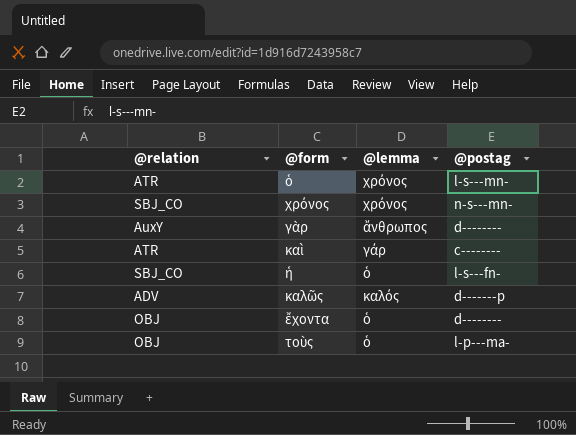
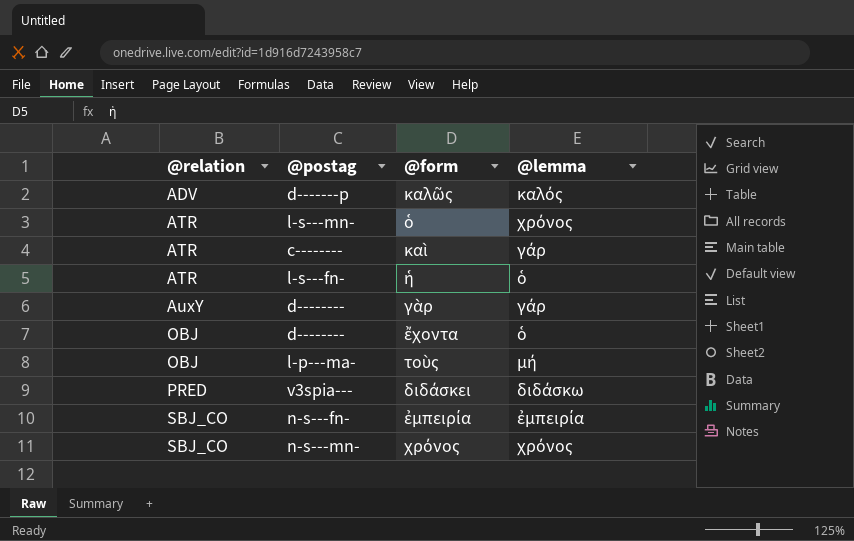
row order: none -> @relation ascending
column @postag | position: 4 -> 2
ἡ | @relation: SBJ_CO -> ATR
γὰρ | @lemma: ἄνθρωπος -> γάρ
τοὺς | @lemma: ὁ -> μή
row διδάσκει: none -> PRED | v3spia--- | διδάσκω
row ἐμπειρία: none -> SBJ_CO | n-s---fn- | ἐμπειρία

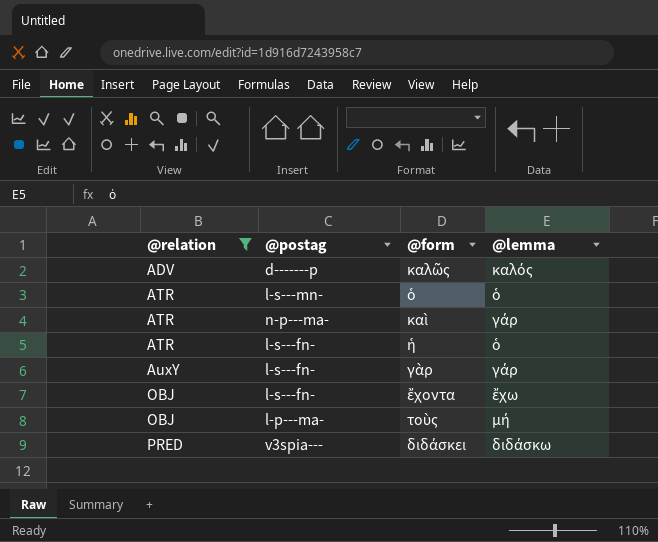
filter: none -> @relation != SBJ_CO
ὁ | @lemma: χρόνος -> ὁ
καὶ | @postag: c-------- -> n-p---ma-
γὰρ | @postag: d-------- -> l-s---fn-
ἔχοντα | @postag: d-------- -> l-s---fn-
ἔχοντα | @lemma: ὁ -> ἔχω

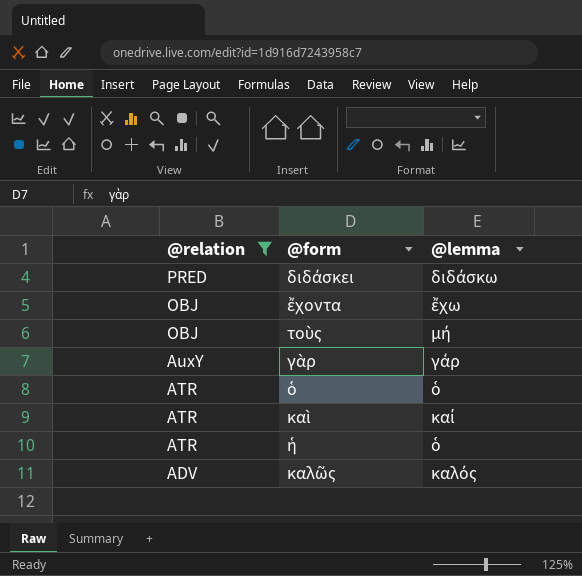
row order: @relation ascending -> @relation descending
column @postag | position: 2 -> none
καὶ | @lemma: γάρ -> καί

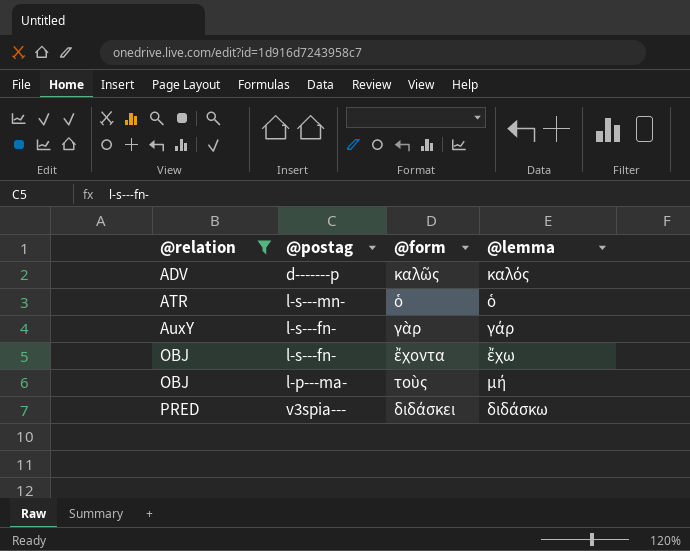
row order: @relation descending -> @relation ascending
column @postag | position: none -> 2
row καὶ: ATR | καί -> none
row ἡ: ATR | ὁ -> none

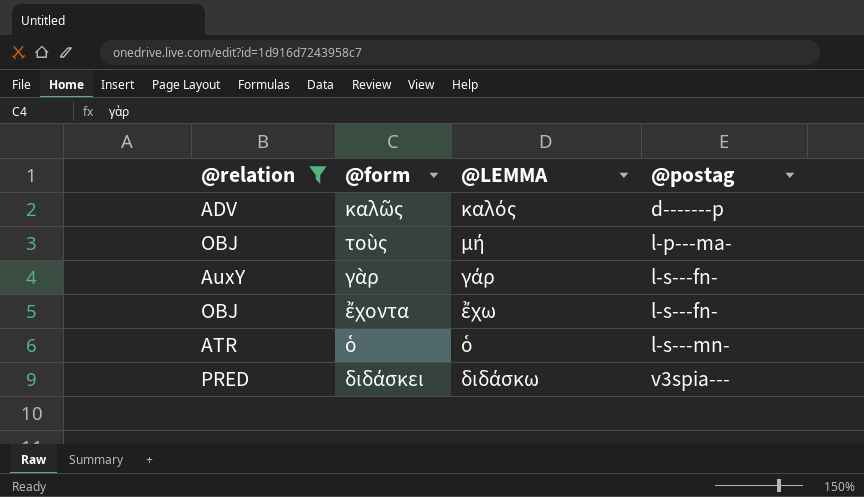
row order: @relation ascending -> @postag ascending
column name: @lemma -> @LEMMA
column @postag | position: 2 -> 4

